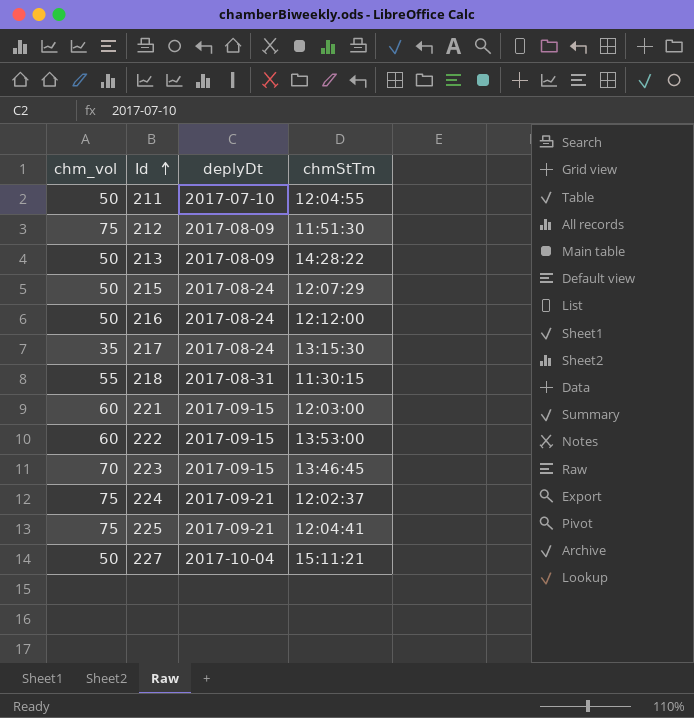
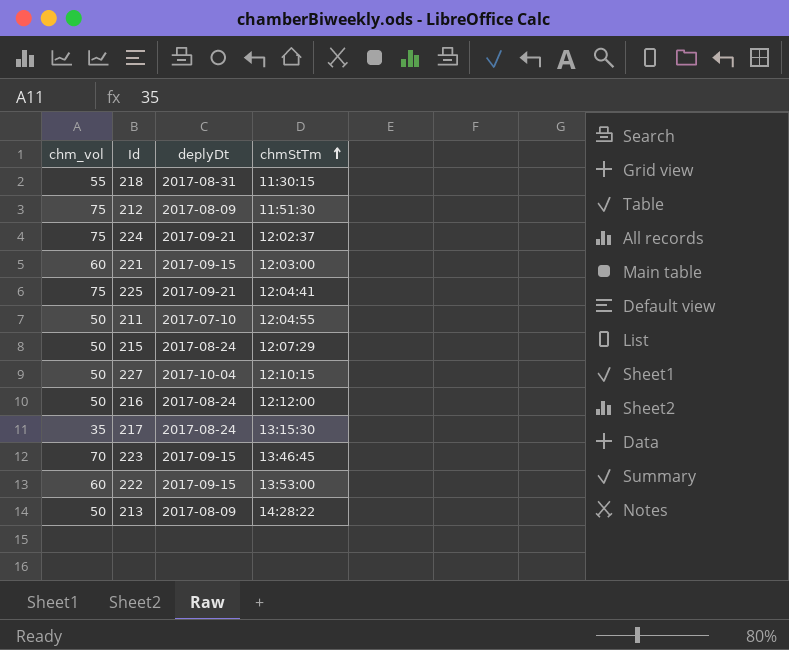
row order: Id ascending -> chmStTm ascending
227 | chmStTm: 15:11:21 -> 12:10:15

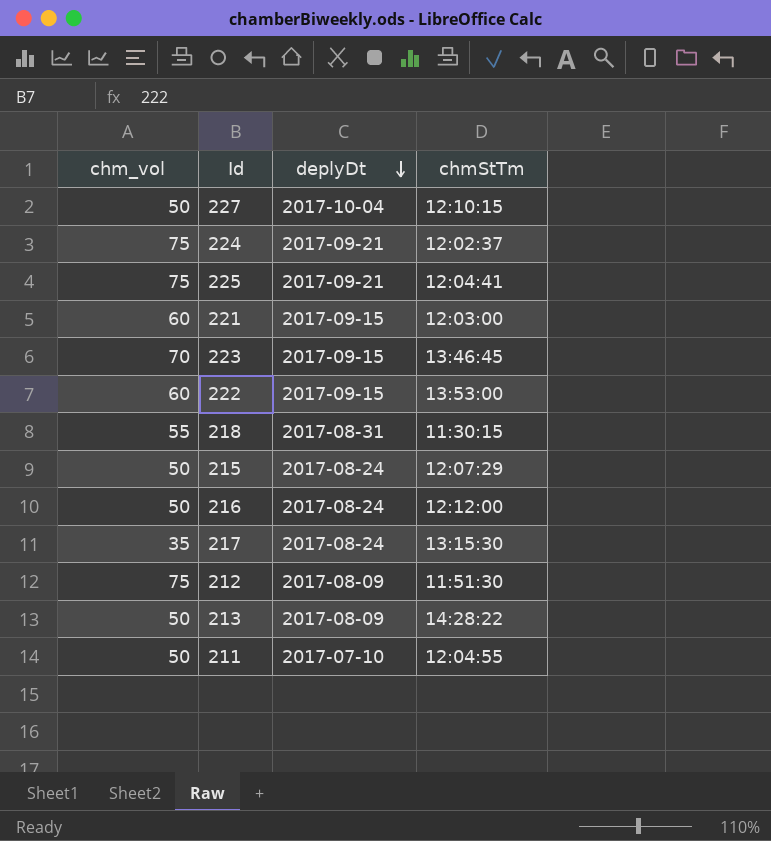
row order: chmStTm ascending -> deplyDt descending

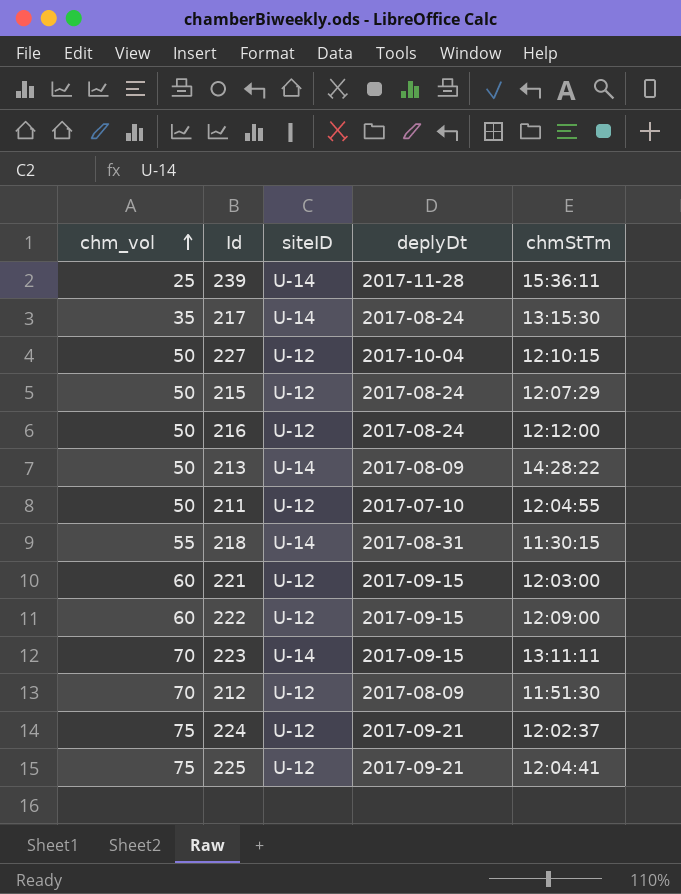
row order: deplyDt descending -> chm_vol ascending
column siteID | position: none -> 3
row 239: none -> 25 | U-14 | 2017-11-28 | 15:36:11
222 | chmStTm: 13:53:00 -> 12:09:00
223 | chmStTm: 13:46:45 -> 13:11:11
212 | chm_vol: 75 -> 70

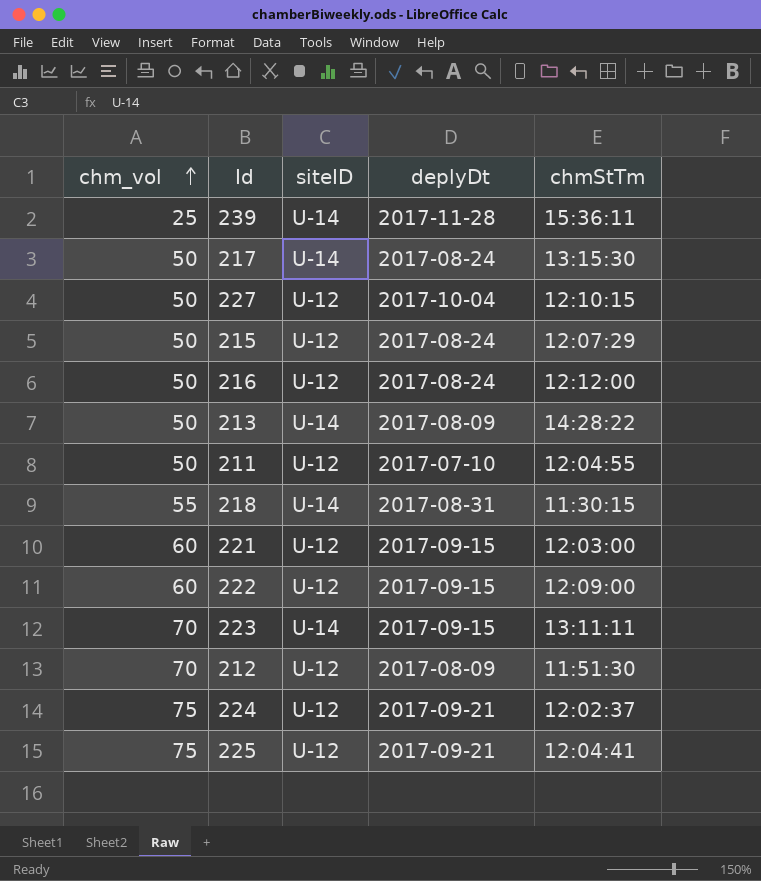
217 | chm_vol: 35 -> 50

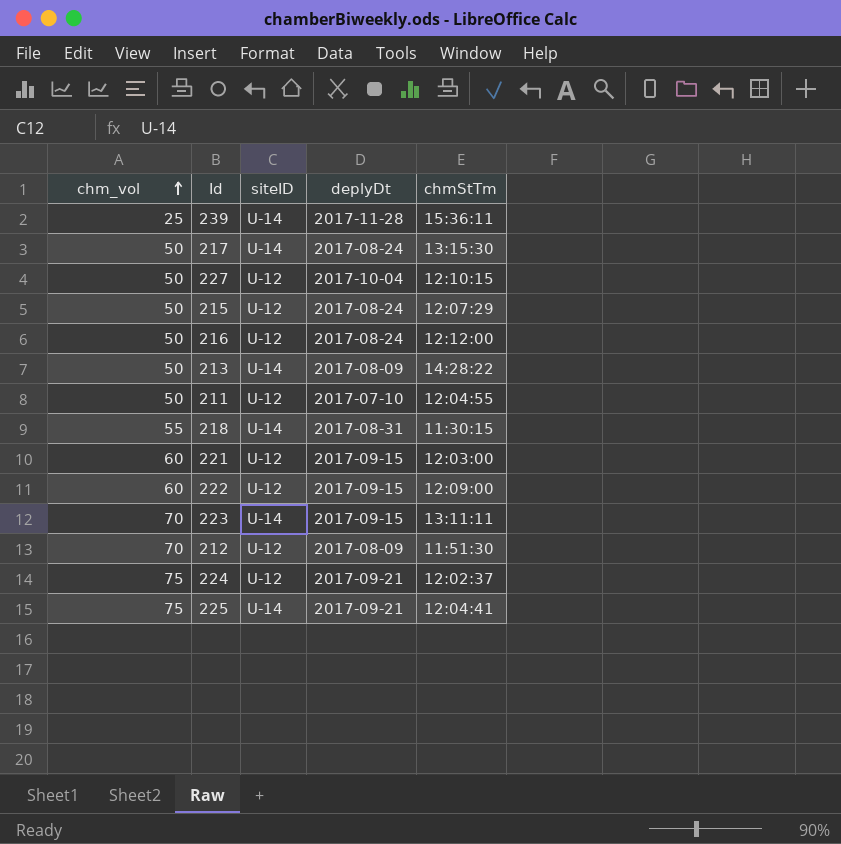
225 | siteID: U-12 -> U-14

